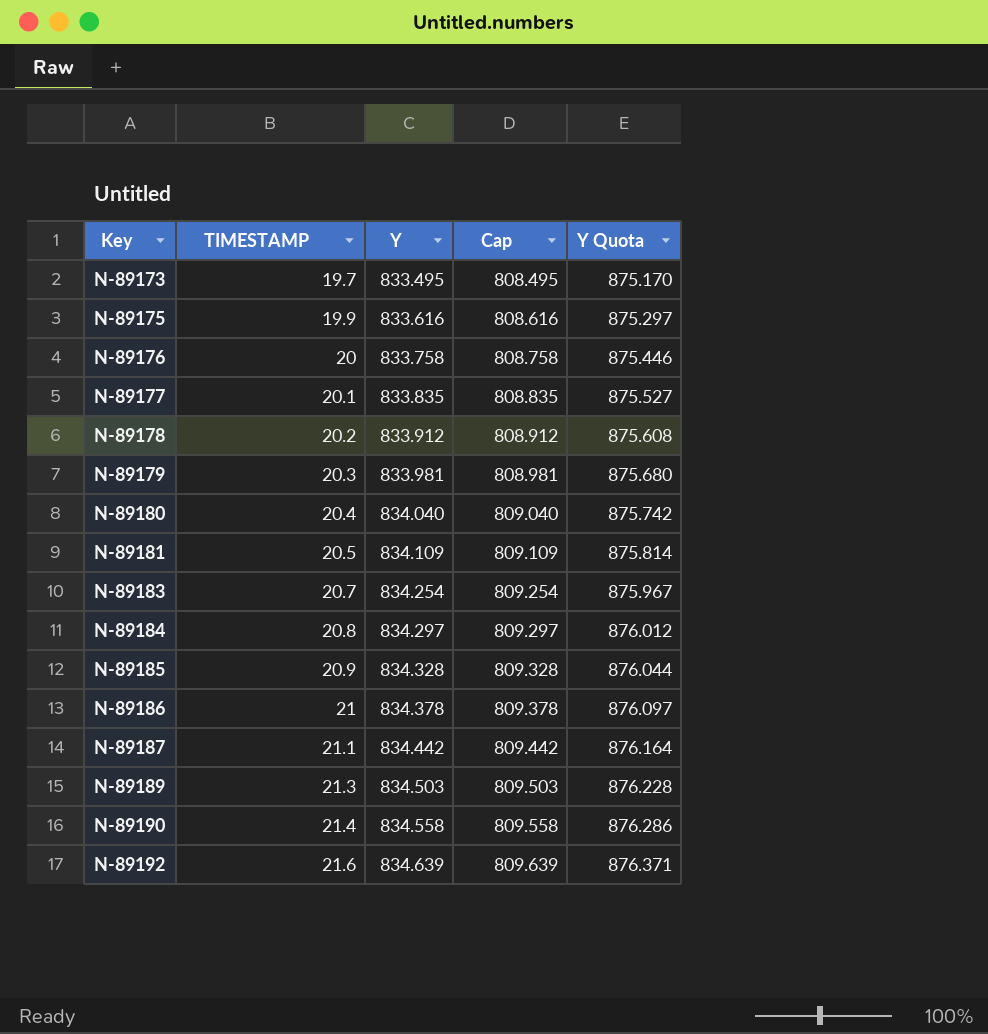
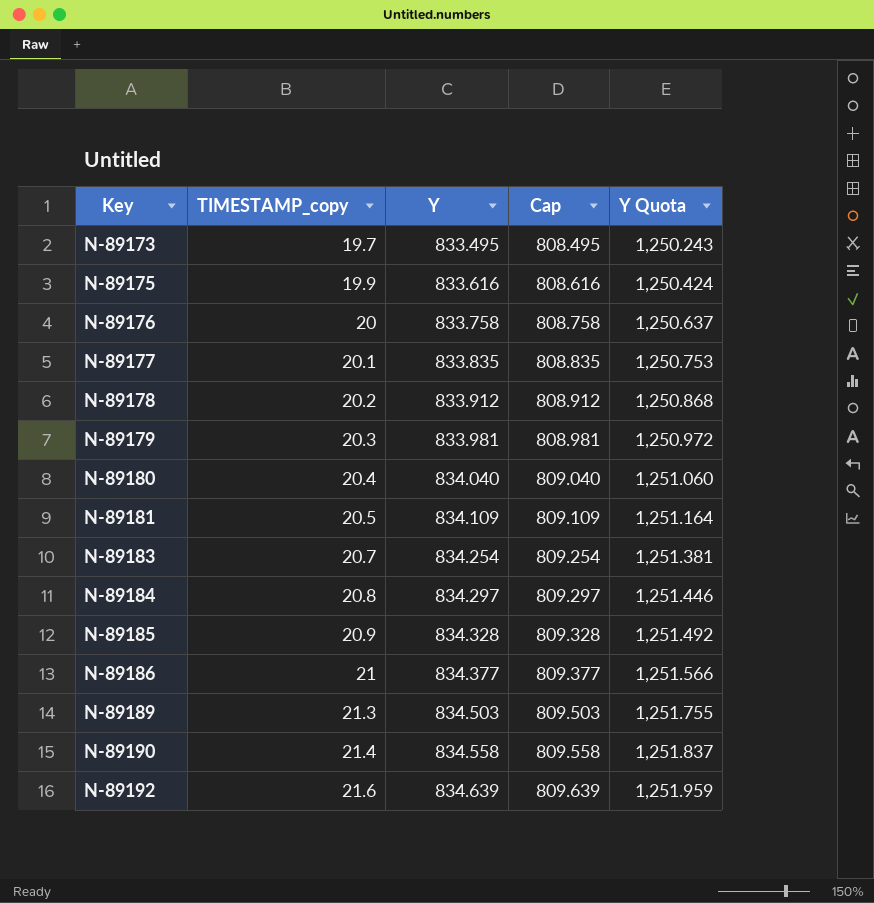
column name: TIMESTAMP -> TIMESTAMP_copy
column Y Quota | formula: [Y] * 1.05 -> [Y] * 1.5
row N-89187: 21.1 | 834.442 | 809.442 | 876.164 -> none
N-89186 | Y: 834.378 -> 834.377
N-89186 | Cap: 809.378 -> 809.377

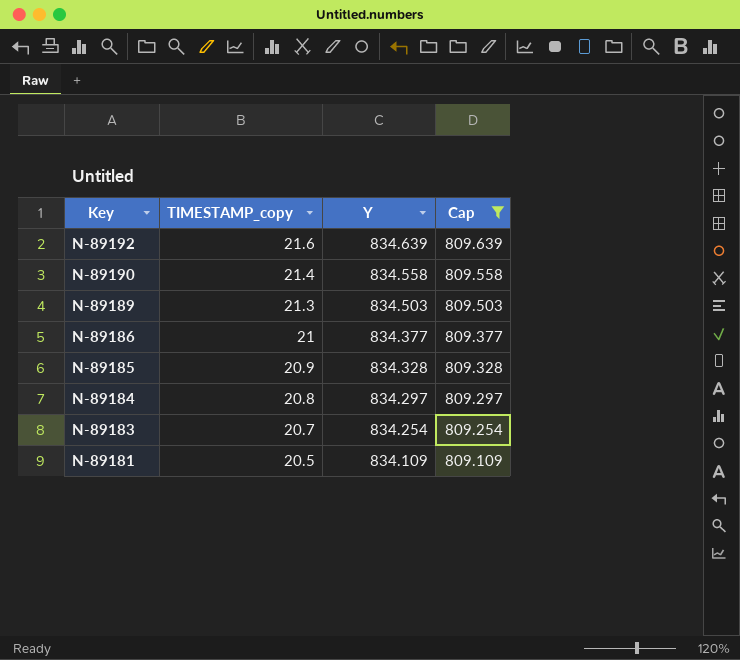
filter: none -> Cap >= 809.109
row order: Key ascending -> Key descending
column Y Quota | formula: [Y] * 1.5 -> none

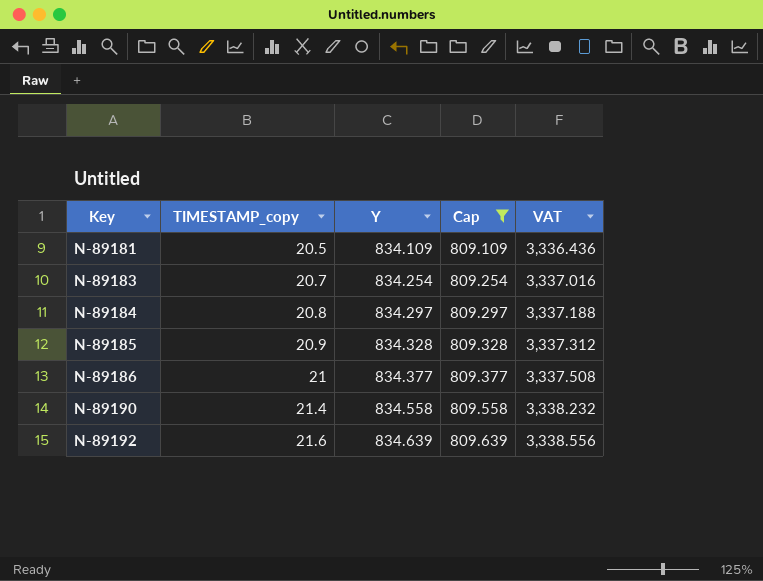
row order: Key descending -> Key ascending
column VAT | formula: none -> [Y] * 4
row N-89189: 21.3 | 834.503 | 809.503 -> none

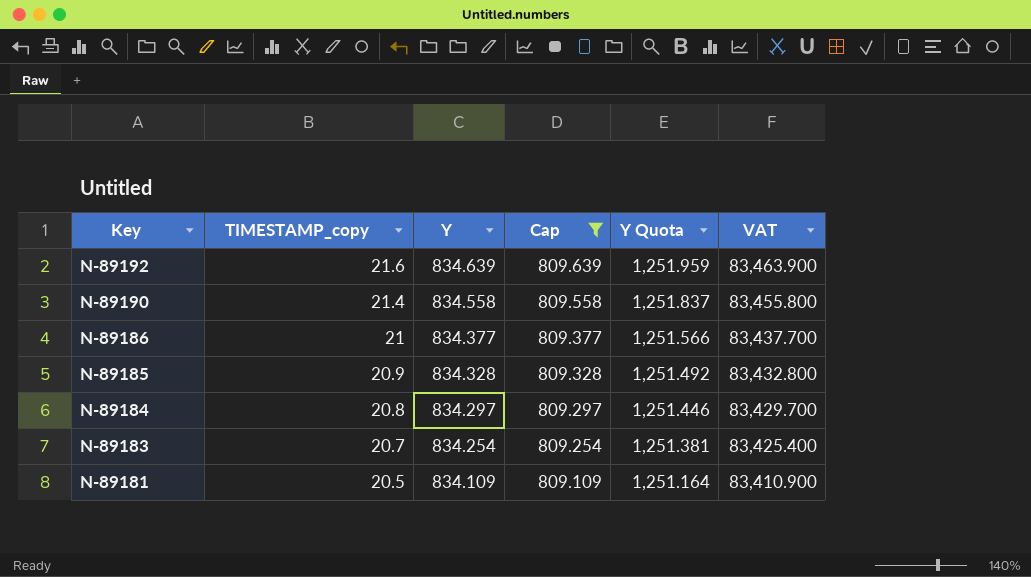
row order: Key ascending -> Key descending
column Y Quota | formula: none -> [Y] * 1.5
column VAT | formula: [Y] * 4 -> [Y] * 100

